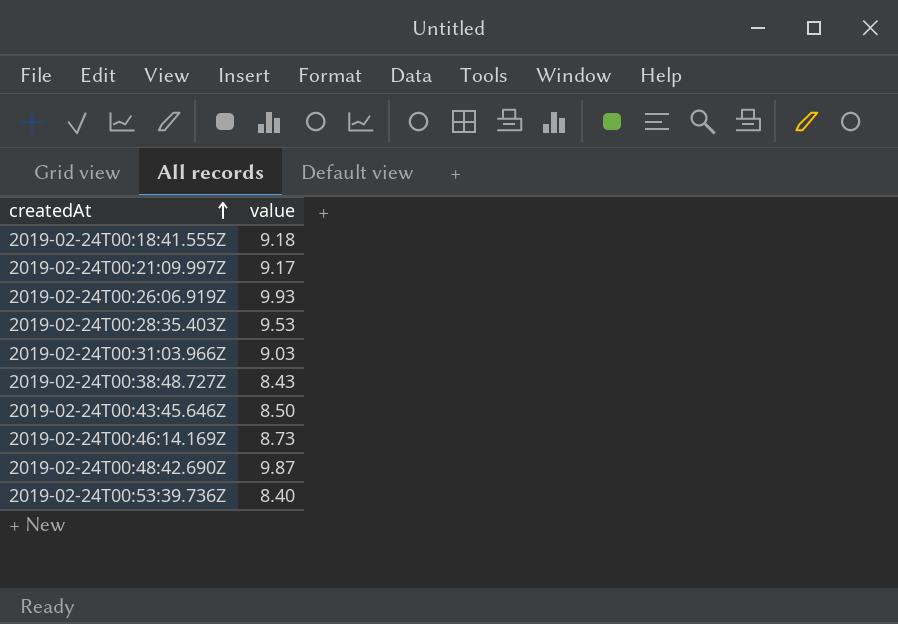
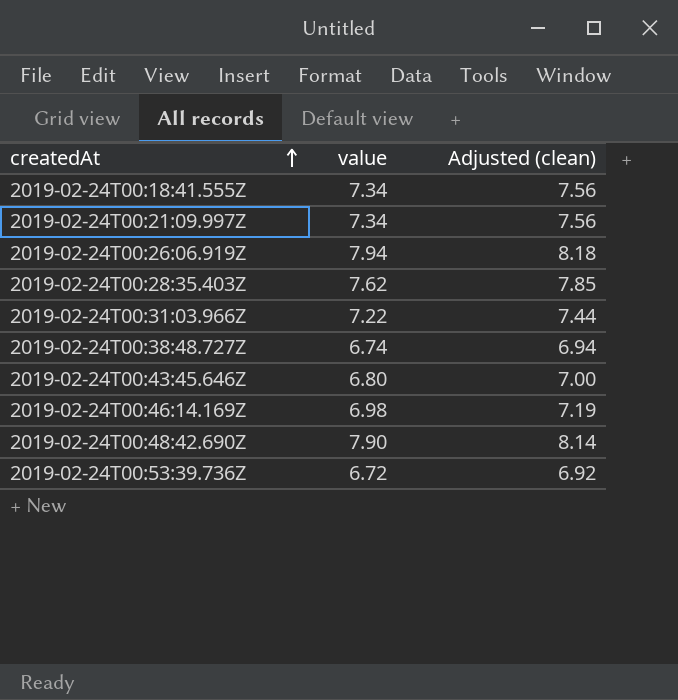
column Adjusted (clean) | formula: none -> [value] * 1.03
2019-02-24T00:18:41.555Z | value: 9.18 -> 7.34
2019-02-24T00:21:09.997Z | value: 9.17 -> 7.34
2019-02-24T00:26:06.919Z | value: 9.93 -> 7.94
2019-02-24T00:28:35.403Z | value: 9.53 -> 7.62
2019-02-24T00:31:03.966Z | value: 9.03 -> 7.22
2019-02-24T00:38:48.727Z | value: 8.43 -> 6.74
2019-02-24T00:43:45.646Z | value: 8.50 -> 6.80
2019-02-24T00:46:14.169Z | value: 8.73 -> 6.98
2019-02-24T00:48:42.690Z | value: 9.87 -> 7.90
2019-02-24T00:53:39.736Z | value: 8.40 -> 6.72

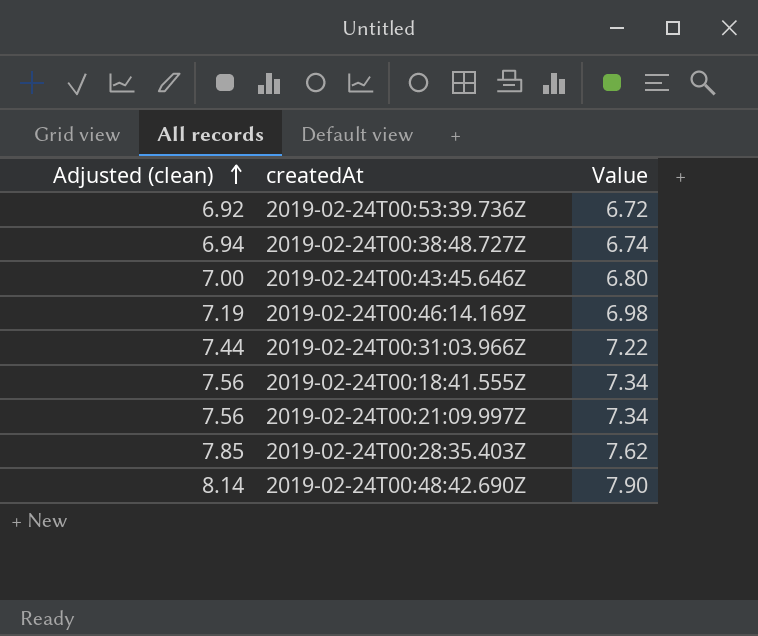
row order: createdAt ascending -> Adjusted (clean) ascending
column Adjusted (clean) | position: 3 -> 1
column name: value -> Value
row 2019-02-24T00:26:06.919Z: 7.94 | 8.18 -> none

